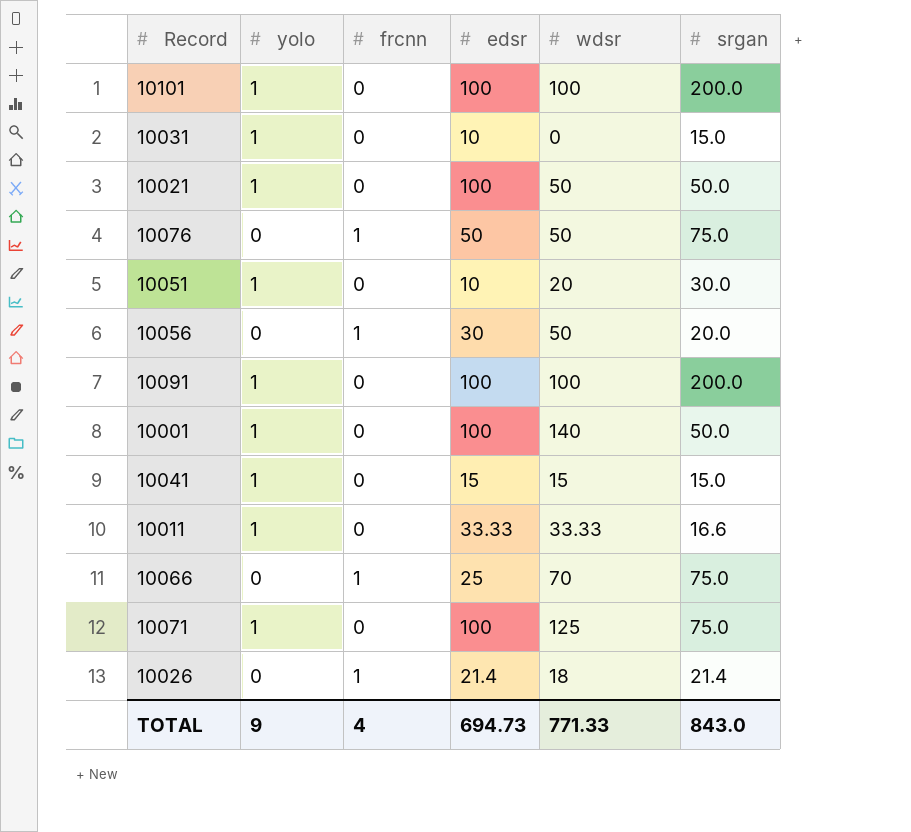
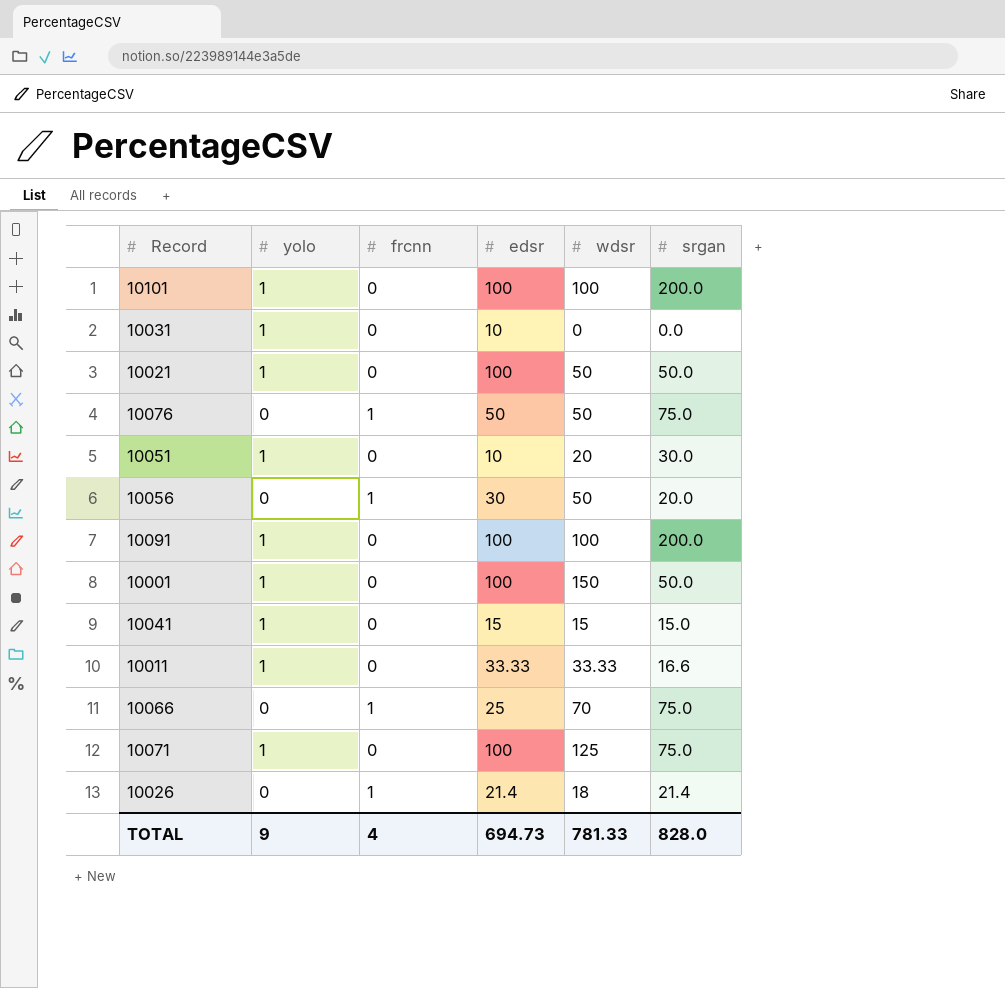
10031 | srgan: 15.0 -> 0.0
10001 | wdsr: 140 -> 150
TOTAL | wdsr: 771.33 -> 781.33
TOTAL | srgan: 843.0 -> 828.0

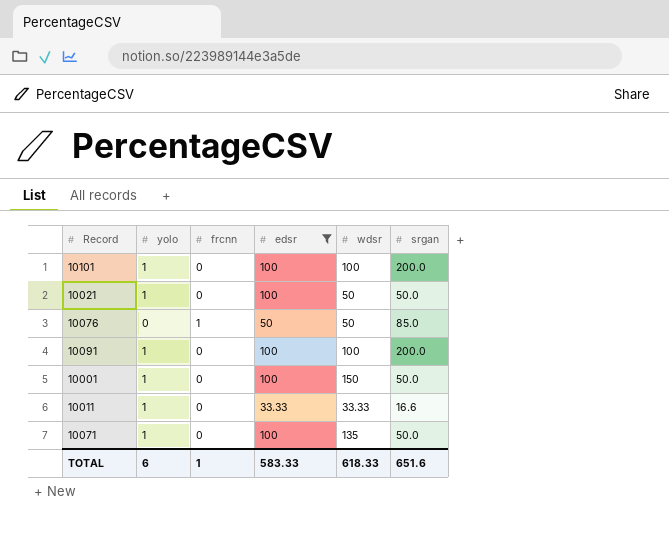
filter: none -> edsr >= 33.33
10076 | srgan: 75.0 -> 85.0
10071 | wdsr: 125 -> 135
10071 | srgan: 75.0 -> 50.0
TOTAL | yolo: 9 -> 6
TOTAL | frcnn: 4 -> 1
TOTAL | edsr: 694.73 -> 583.33
TOTAL | wdsr: 781.33 -> 618.33
TOTAL | srgan: 828.0 -> 651.6

